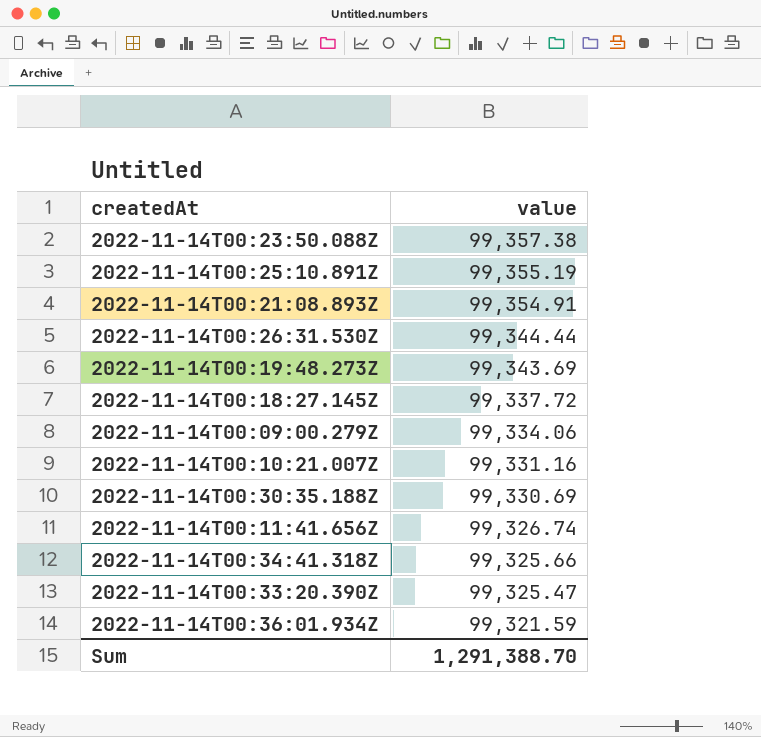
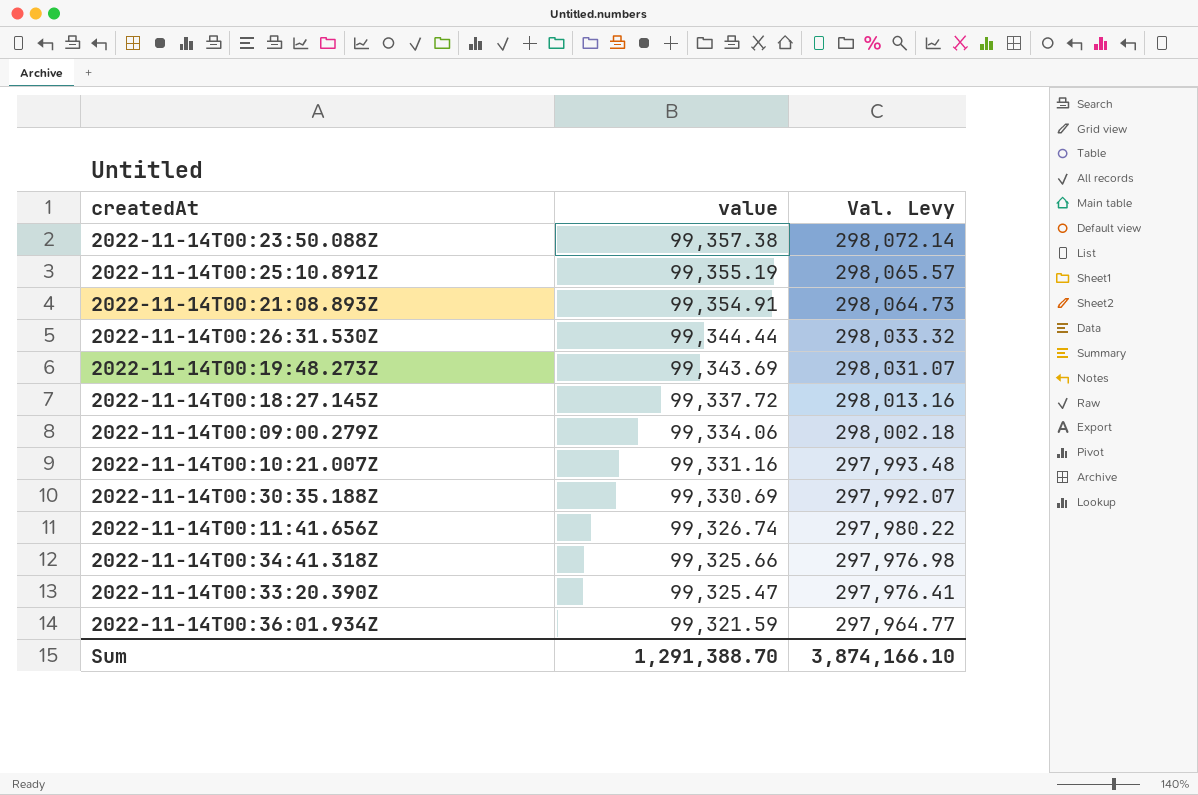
column Val. Levy | formula: none -> [value] * 3

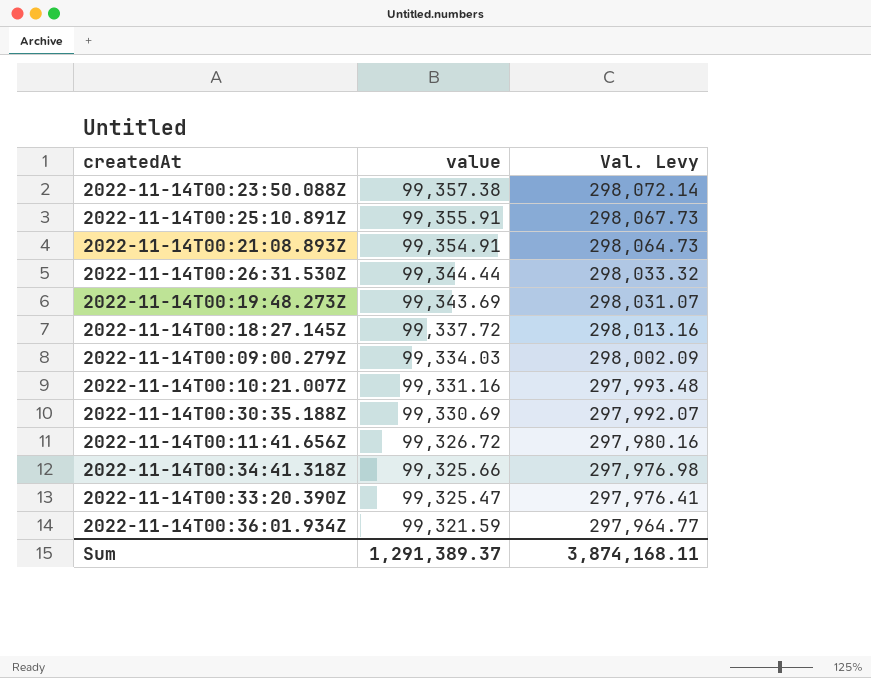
2022-11-14T00:25:10.891Z | value: 99,355.19 -> 99,355.91
2022-11-14T00:25:10.891Z | Val. Levy: 298,065.57 -> 298,067.73
2022-11-14T00:09:00.279Z | value: 99,334.06 -> 99,334.03
2022-11-14T00:09:00.279Z | Val. Levy: 298,002.18 -> 298,002.09
2022-11-14T00:11:41.656Z | value: 99,326.74 -> 99,326.72
2022-11-14T00:11:41.656Z | Val. Levy: 297,980.22 -> 297,980.16
Sum | value: 1,291,388.70 -> 1,291,389.37
Sum | Val. Levy: 3,874,166.10 -> 3,874,168.11

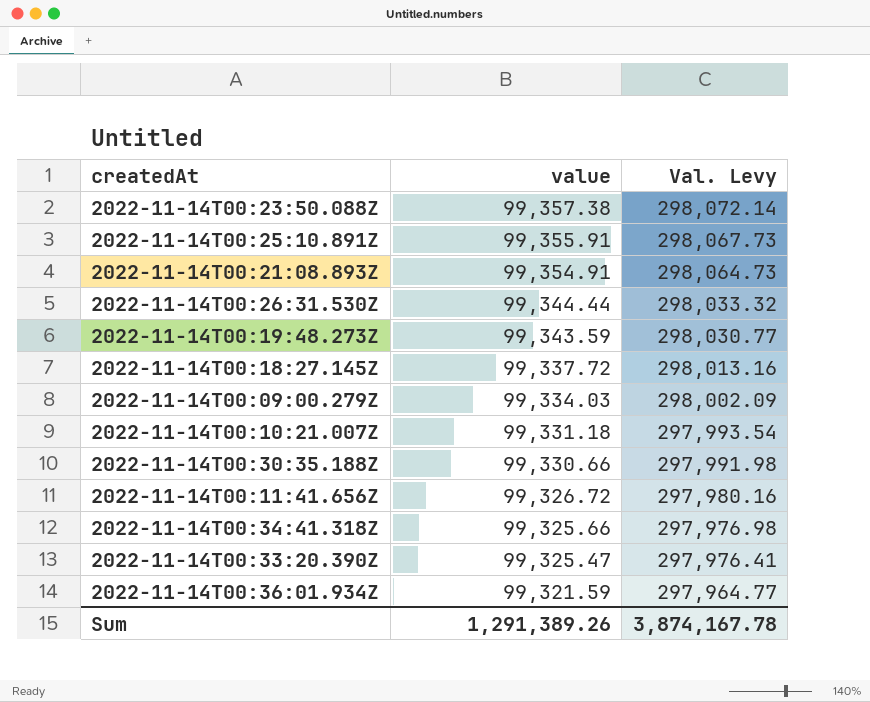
2022-11-14T00:19:48.273Z | value: 99,343.69 -> 99,343.59
2022-11-14T00:19:48.273Z | Val. Levy: 298,031.07 -> 298,030.77
2022-11-14T00:10:21.007Z | value: 99,331.16 -> 99,331.18
2022-11-14T00:10:21.007Z | Val. Levy: 297,993.48 -> 297,993.54
2022-11-14T00:30:35.188Z | value: 99,330.69 -> 99,330.66
2022-11-14T00:30:35.188Z | Val. Levy: 297,992.07 -> 297,991.98
Sum | value: 1,291,389.37 -> 1,291,389.26
Sum | Val. Levy: 3,874,168.11 -> 3,874,167.78

